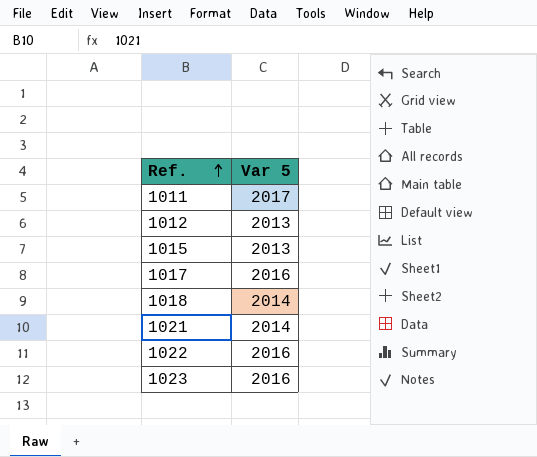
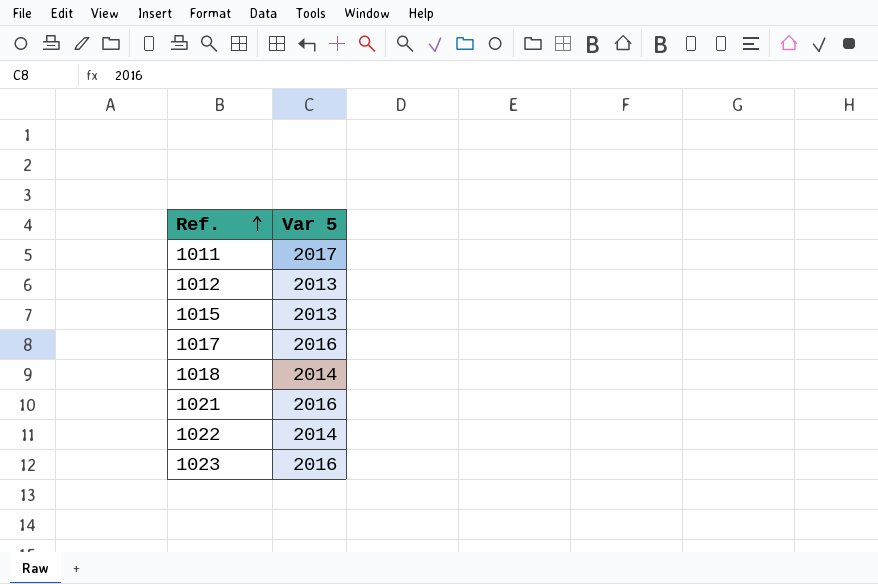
1021 | Var 5: 2014 -> 2016
1022 | Var 5: 2016 -> 2014

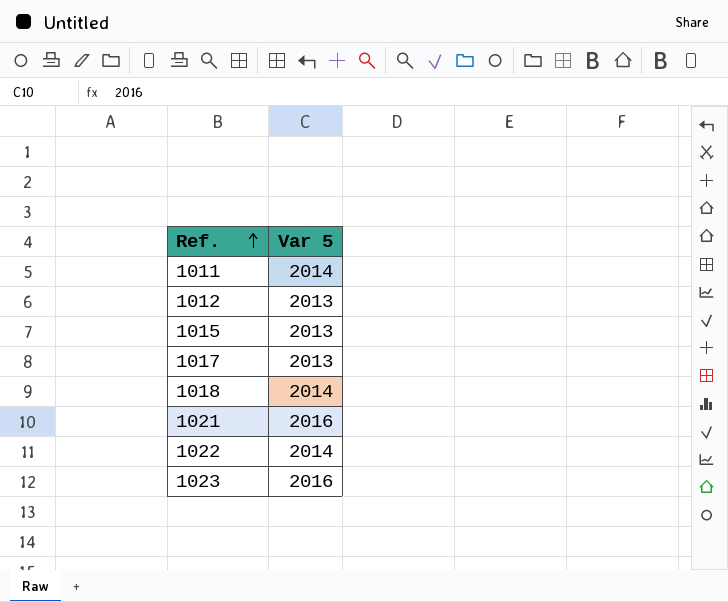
1011 | Var 5: 2017 -> 2014
1017 | Var 5: 2016 -> 2013

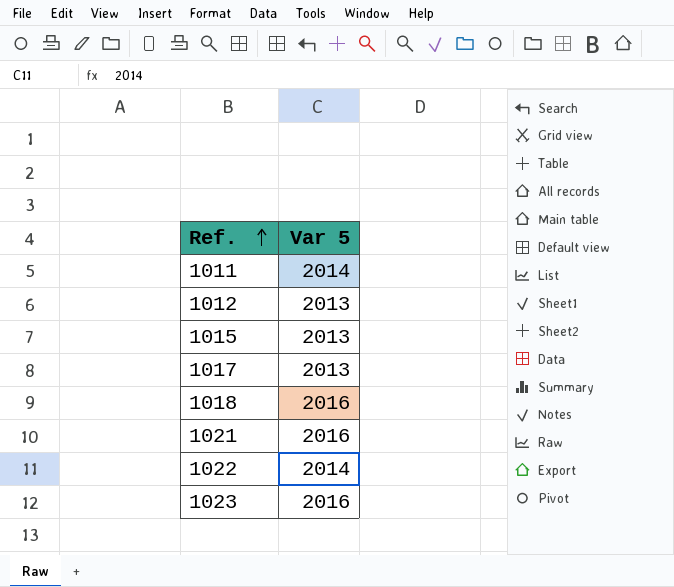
1018 | Var 5: 2014 -> 2016

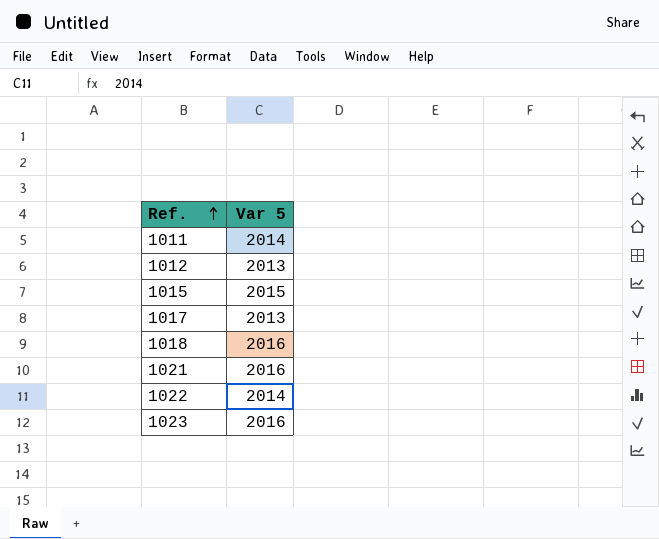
1015 | Var 5: 2013 -> 2015

